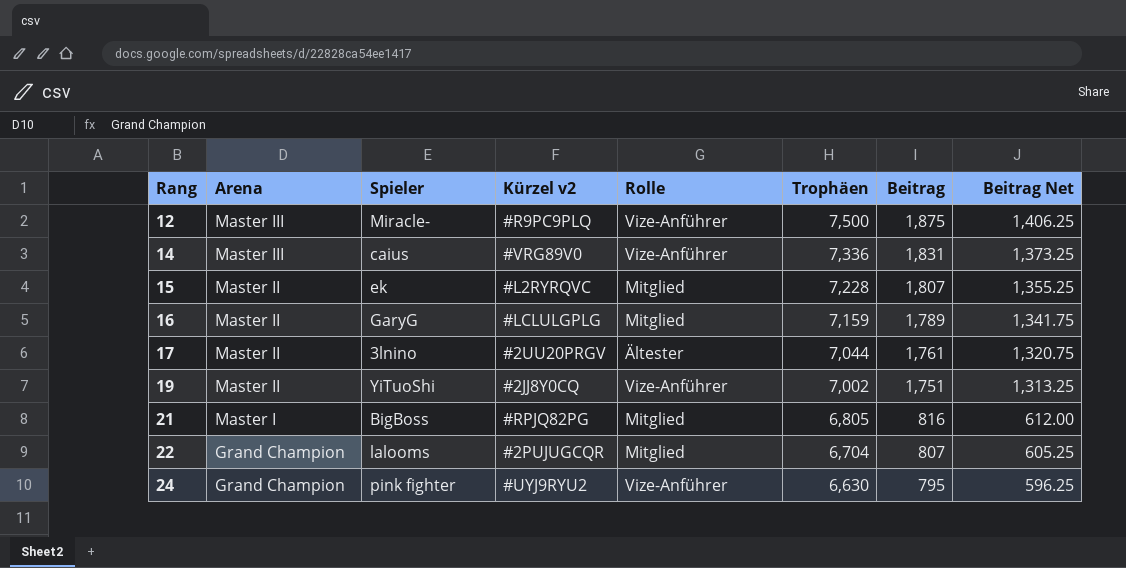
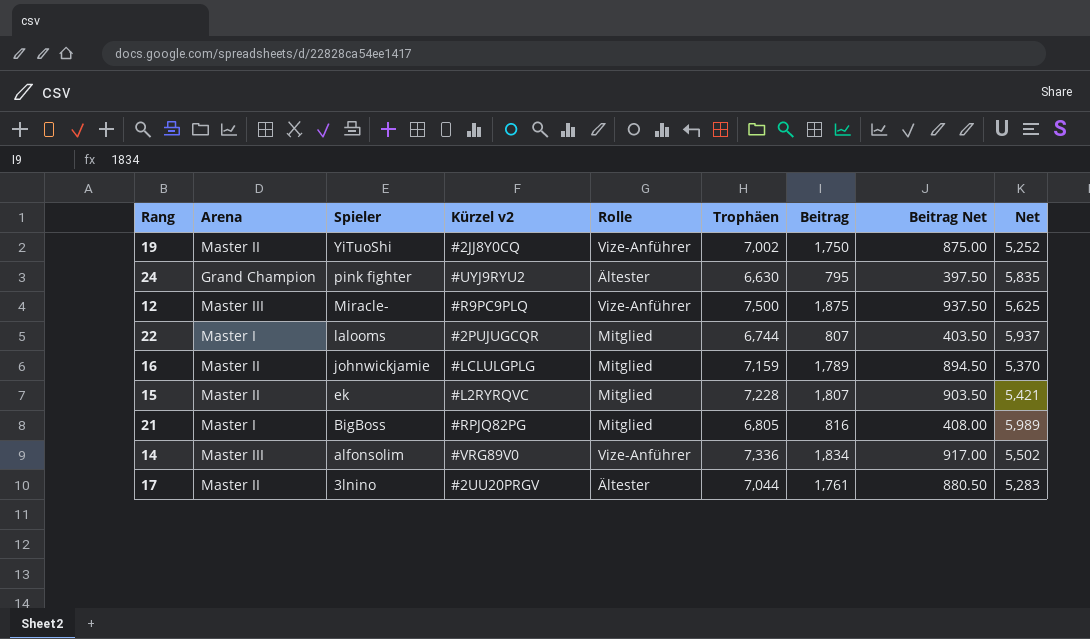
row order: Rang ascending -> Spieler descending
column Beitrag Net | formula: [Beitrag] * 0.75 -> [Beitrag] * 0.5
column Net | formula: none -> [Trophäen] - [Beitrag]
19 | Beitrag: 1,751 -> 1,750
24 | Rolle: Vize-Anführer -> Ältester
22 | Arena: Grand Champion -> Master I
22 | Trophäen: 6,704 -> 6,744
16 | Spieler: GaryG -> johnwickjamie
14 | Spieler: caius -> alfonsolim
14 | Beitrag: 1,831 -> 1,834

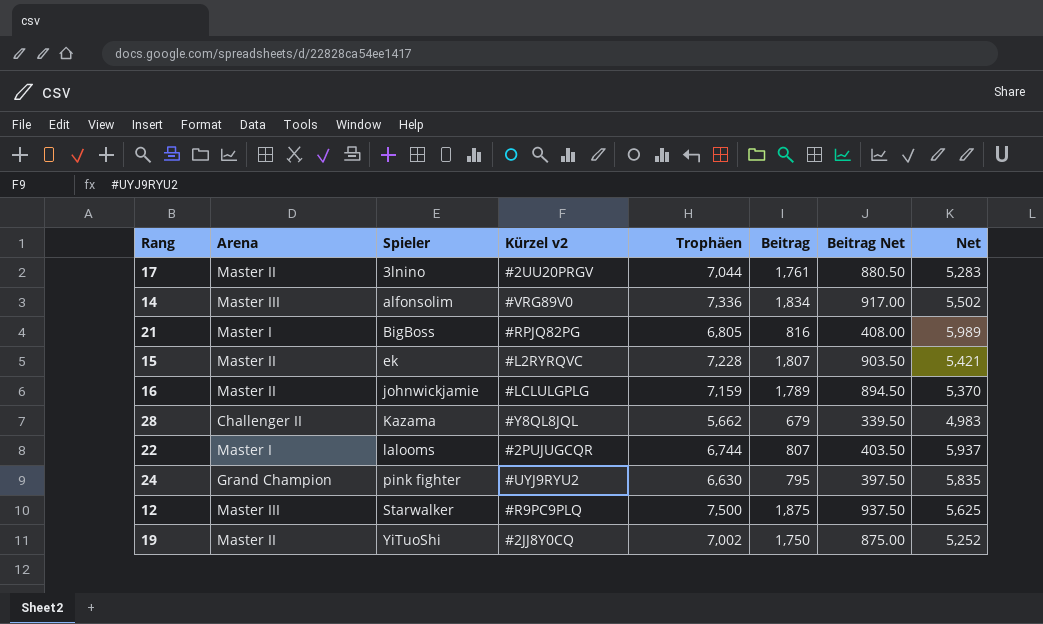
row order: Spieler descending -> Spieler ascending
column Rolle | position: 5 -> none
row 28: none -> Challenger II | Kazama | #Y8QL8JQL | 5,662 | 679 | 339.50 | 4,983
12 | Spieler: Miracle- -> Starwalker

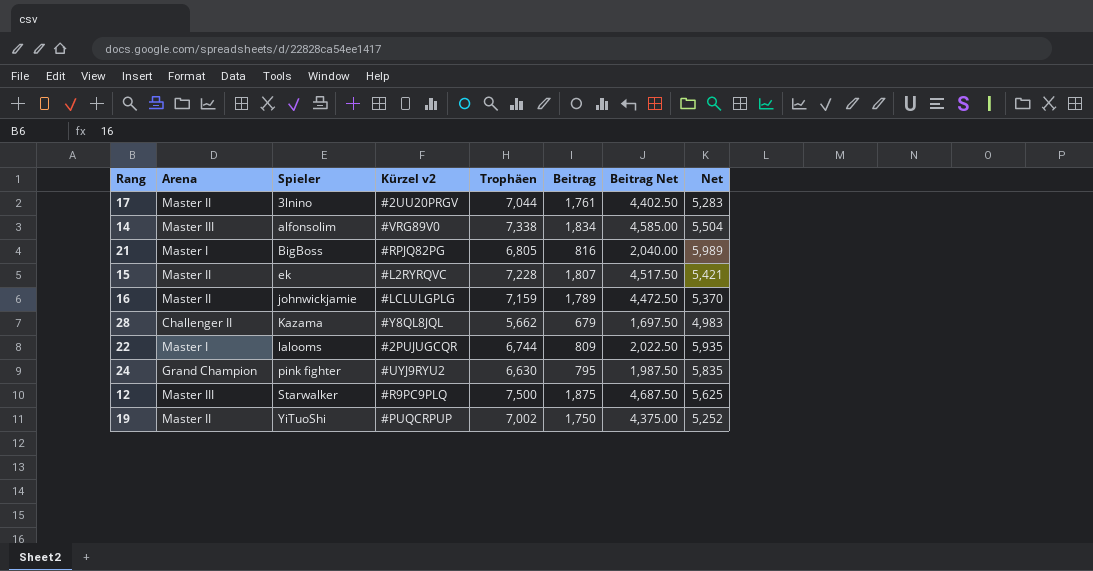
column Beitrag Net | formula: [Beitrag] * 0.5 -> [Beitrag] * 2.5
14 | Trophäen: 7,336 -> 7,338
14 | Net: 5,502 -> 5,504
22 | Beitrag: 807 -> 809
22 | Net: 5,937 -> 5,935
19 | Kürzel v2: #2JJ8Y0CQ -> #PUQCRPUP

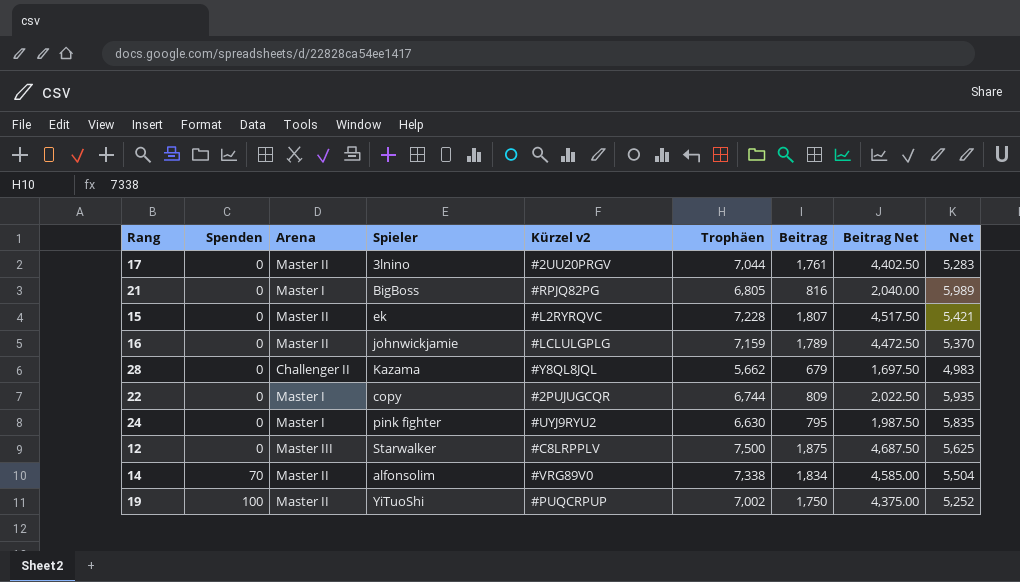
row order: Spieler ascending -> Spenden ascending
column Spenden | position: none -> 2
22 | Spieler: lalooms -> copy
24 | Arena: Grand Champion -> Master I
12 | Kürzel v2: #R9PC9PLQ -> #C8LRPPLV
14 | Arena: Master III -> Master II

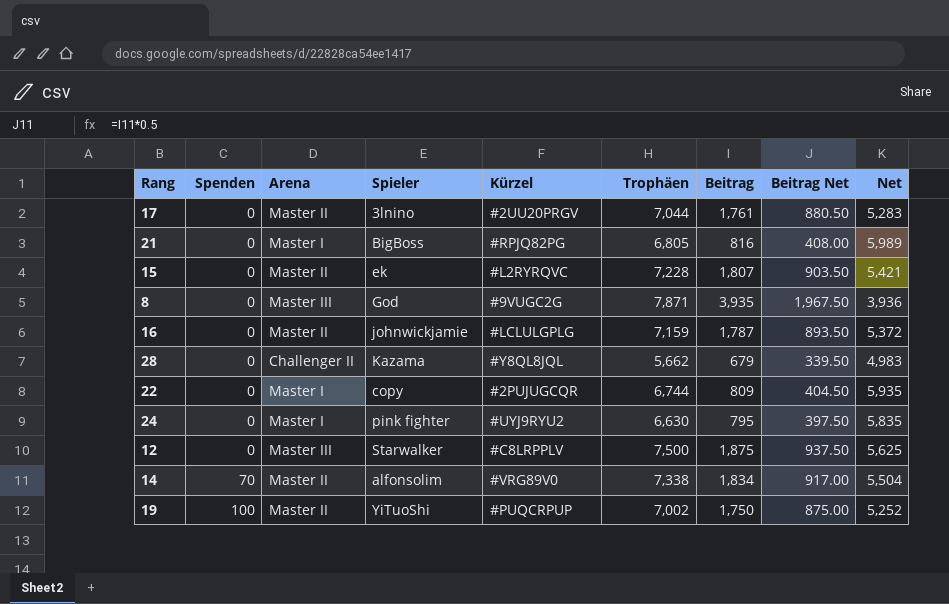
column name: Kürzel v2 -> Kürzel
column Beitrag Net | formula: [Beitrag] * 2.5 -> [Beitrag] * 0.5
row 8: none -> 0 | Master III | God | #9VUGC2G | 7,871 | 3,935 | 1,967.50 | 3,936
16 | Beitrag: 1,789 -> 1,787
16 | Net: 5,370 -> 5,372

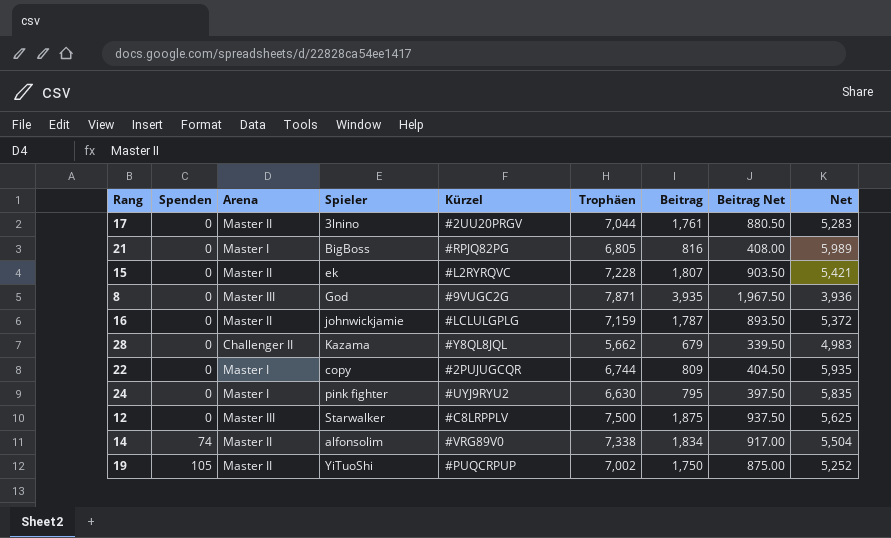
14 | Spenden: 70 -> 74
19 | Spenden: 100 -> 105

